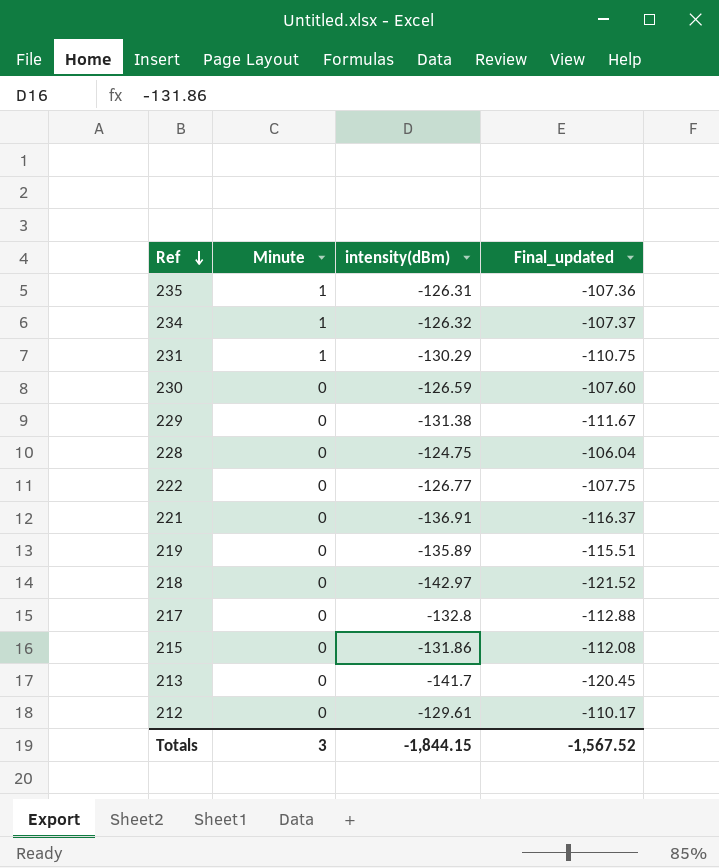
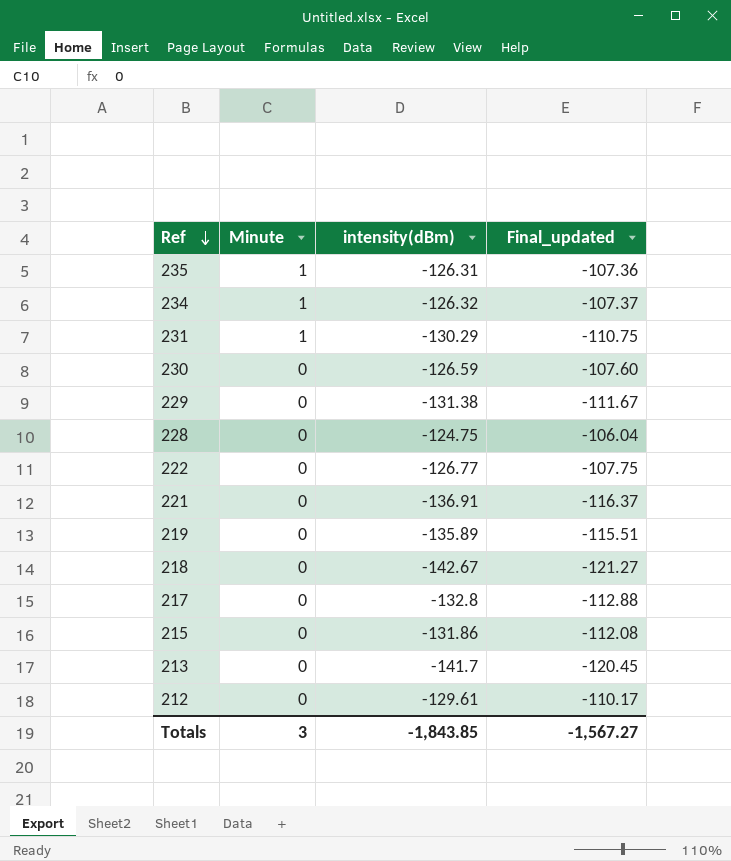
218 | intensity(dBm): -142.97 -> -142.67
218 | Final_updated: -121.52 -> -121.27
Totals | intensity(dBm): -1,844.15 -> -1,843.85
Totals | Final_updated: -1,567.52 -> -1,567.27

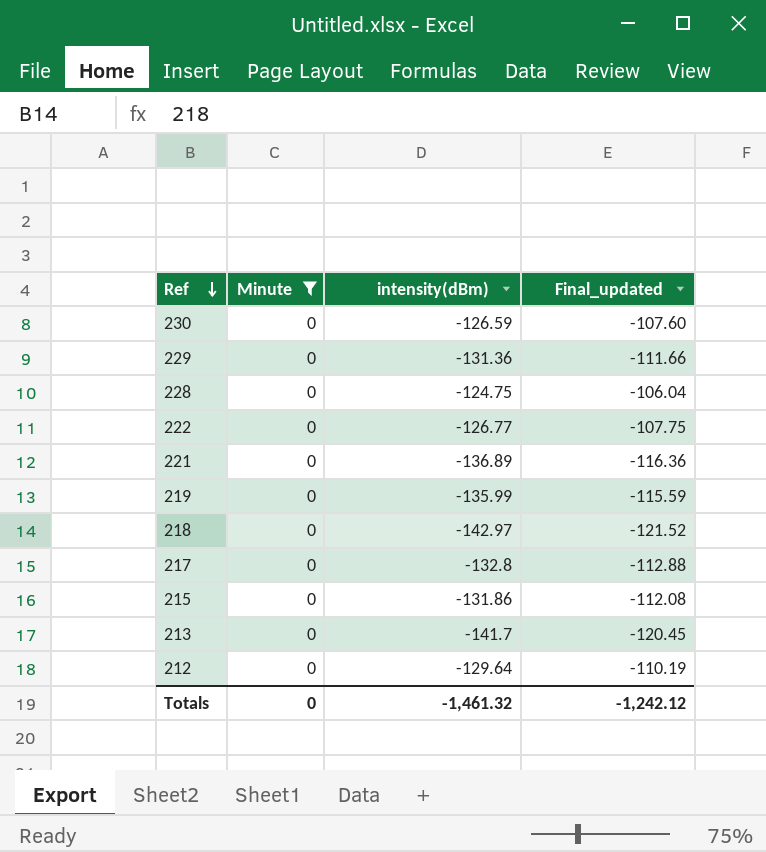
filter: none -> Minute = 0
229 | intensity(dBm): -131.38 -> -131.36
229 | Final_updated: -111.67 -> -111.66
221 | intensity(dBm): -136.91 -> -136.89
221 | Final_updated: -116.37 -> -116.36
219 | intensity(dBm): -135.89 -> -135.99
219 | Final_updated: -115.51 -> -115.59
218 | intensity(dBm): -142.67 -> -142.97
218 | Final_updated: -121.27 -> -121.52
212 | intensity(dBm): -129.61 -> -129.64
212 | Final_updated: -110.17 -> -110.19
Totals | Minute: 3 -> 0
Totals | intensity(dBm): -1,843.85 -> -1,461.32
Totals | Final_updated: -1,567.27 -> -1,242.12

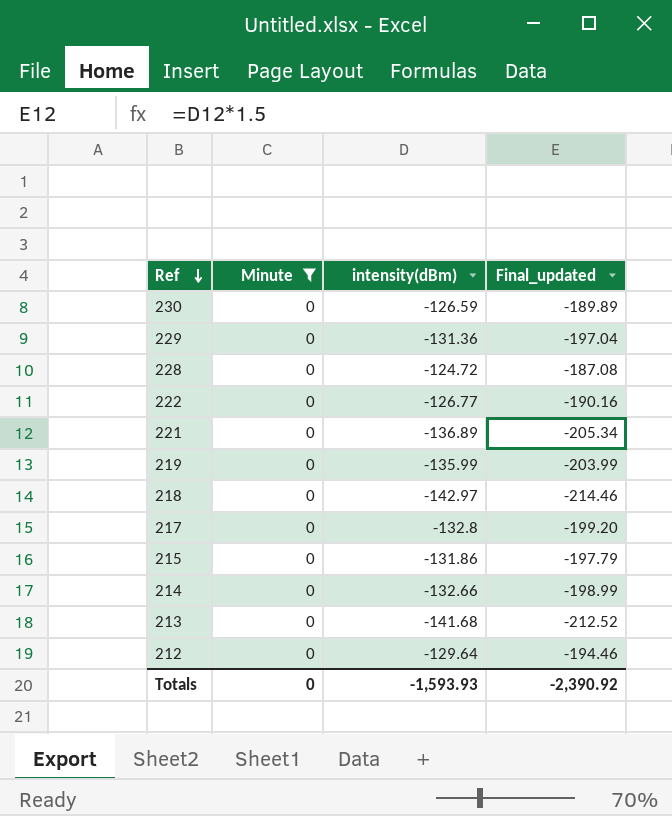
column Final_updated | formula: [intensity(dBm)] * 0.85 -> [intensity(dBm)] * 1.5
228 | intensity(dBm): -124.75 -> -124.72
row 214: none -> 0 | -132.66 | -198.99
213 | intensity(dBm): -141.7 -> -141.68
Totals | intensity(dBm): -1,461.32 -> -1,593.93
Totals | Final_updated: -1,242.12 -> -2,390.92

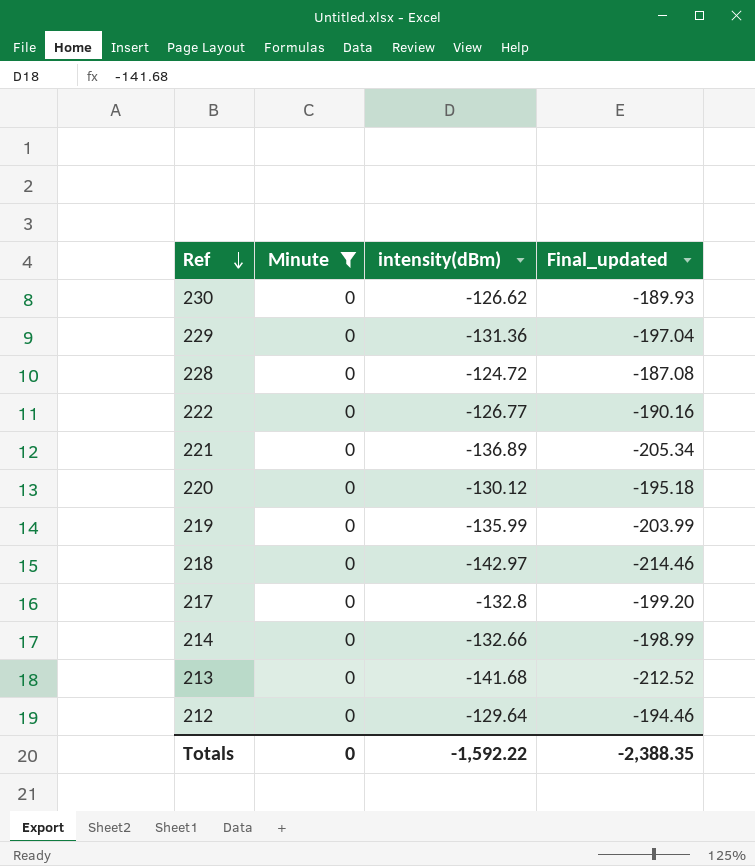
row 215: 0 | -131.86 | -197.79 -> none
230 | intensity(dBm): -126.59 -> -126.62
230 | Final_updated: -189.89 -> -189.93
row 220: none -> 0 | -130.12 | -195.18
Totals | intensity(dBm): -1,593.93 -> -1,592.22
Totals | Final_updated: -2,390.92 -> -2,388.35

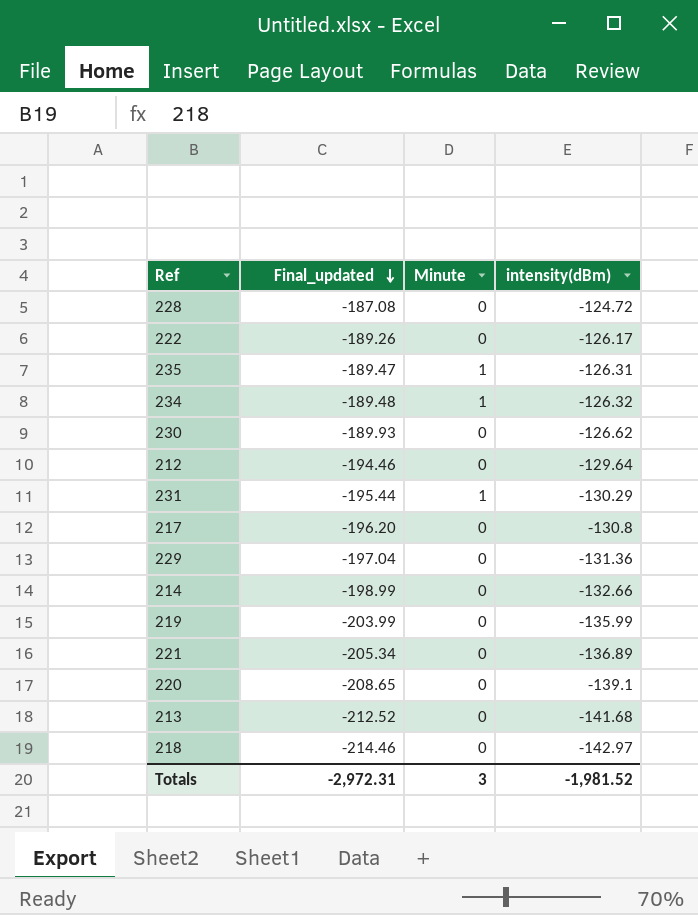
filter: Minute = 0 -> none
row order: Ref descending -> Final_updated descending
column Final_updated | position: 4 -> 2
222 | Final_updated: -190.16 -> -189.26
222 | intensity(dBm): -126.77 -> -126.17
217 | Final_updated: -199.20 -> -196.20
217 | intensity(dBm): -132.8 -> -130.8
220 | Final_updated: -195.18 -> -208.65
220 | intensity(dBm): -130.12 -> -139.1
Totals | Final_updated: -2,388.35 -> -2,972.31
Totals | Minute: 0 -> 3
Totals | intensity(dBm): -1,592.22 -> -1,981.52

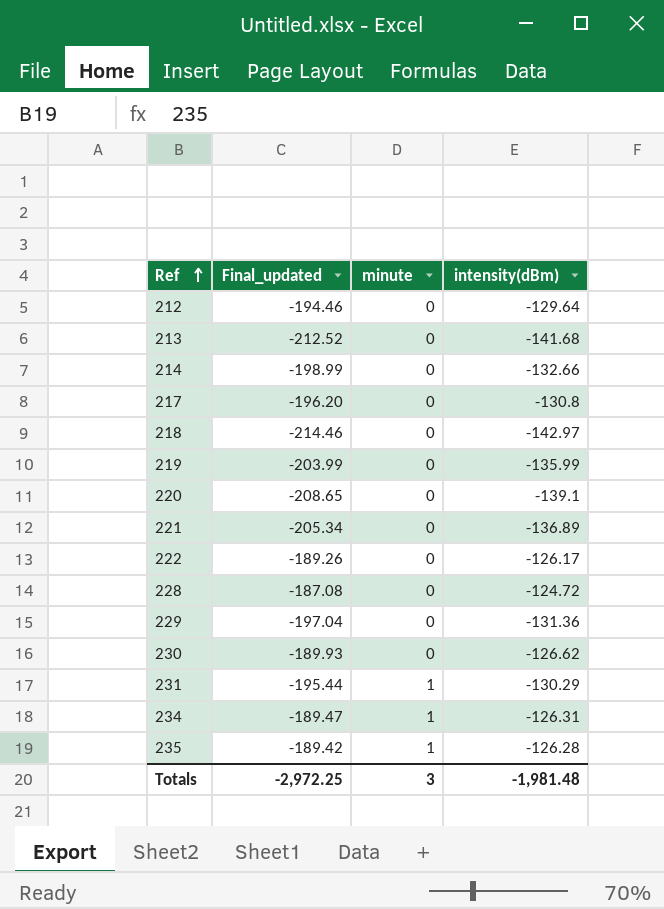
row order: Final_updated descending -> Ref ascending
column name: Minute -> minute
234 | Final_updated: -189.48 -> -189.47
234 | intensity(dBm): -126.32 -> -126.31
235 | Final_updated: -189.47 -> -189.42
235 | intensity(dBm): -126.31 -> -126.28
Totals | Final_updated: -2,972.31 -> -2,972.25
Totals | intensity(dBm): -1,981.52 -> -1,981.48

